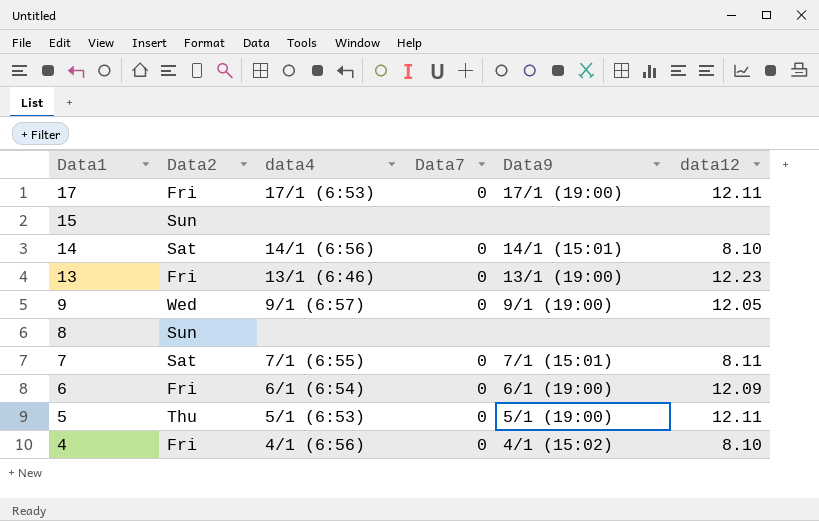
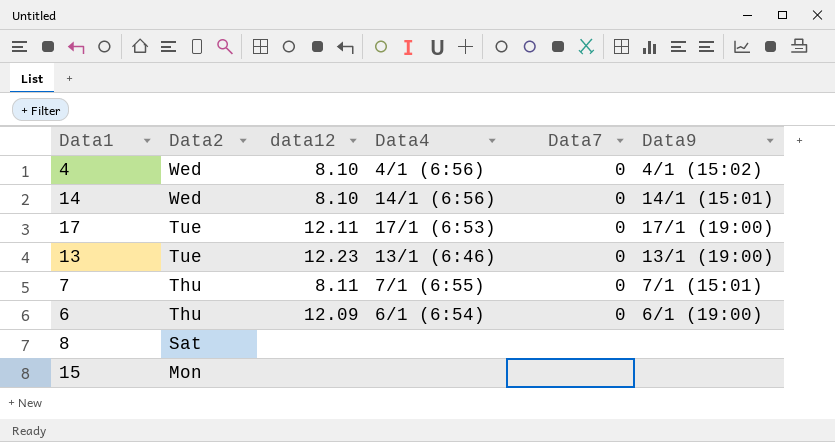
row order: Data1 descending -> Data2 descending
column data12 | position: 6 -> 3
column name: data4 -> Data4
row 9: Wed | 9/1 (6:57) | 0 | 9/1 (19:00) | 12.05 -> none
row 5: Thu | 5/1 (6:53) | 0 | 5/1 (19:00) | 12.11 -> none
4 | Data2: Fri -> Wed
14 | Data2: Sat -> Wed
17 | Data2: Fri -> Tue
13 | Data2: Fri -> Tue
7 | Data2: Sat -> Thu
6 | Data2: Fri -> Thu
8 | Data2: Sun -> Sat
15 | Data2: Sun -> Mon

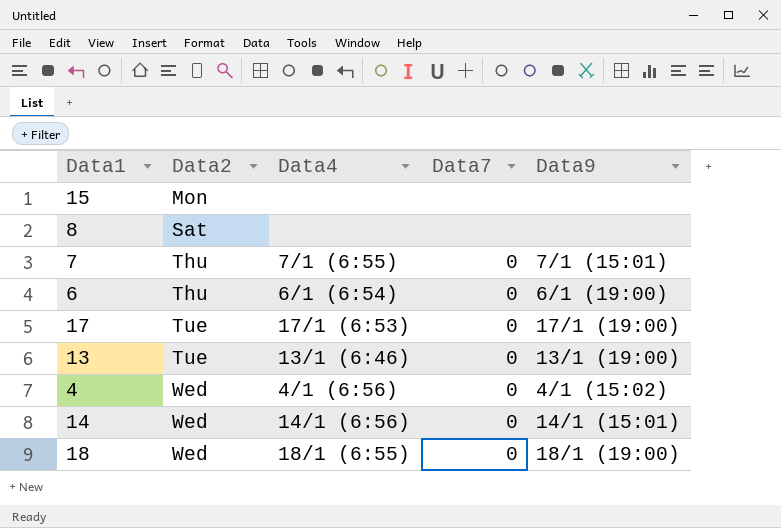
row order: Data2 descending -> Data2 ascending
column data12 | position: 3 -> none
row 18: none -> Wed | 18/1 (6:55) | 0 | 18/1 (19:00)

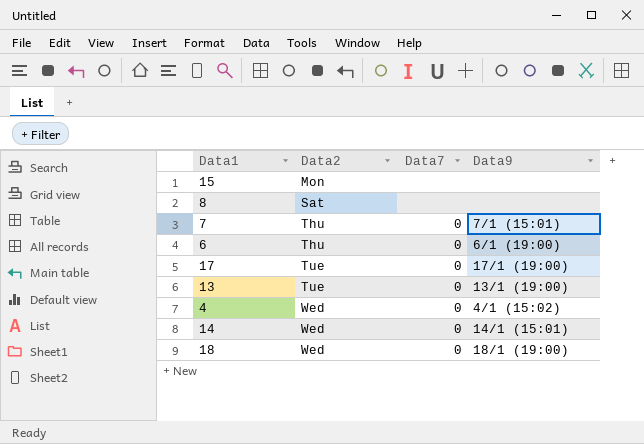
column Data4 | position: 3 -> none

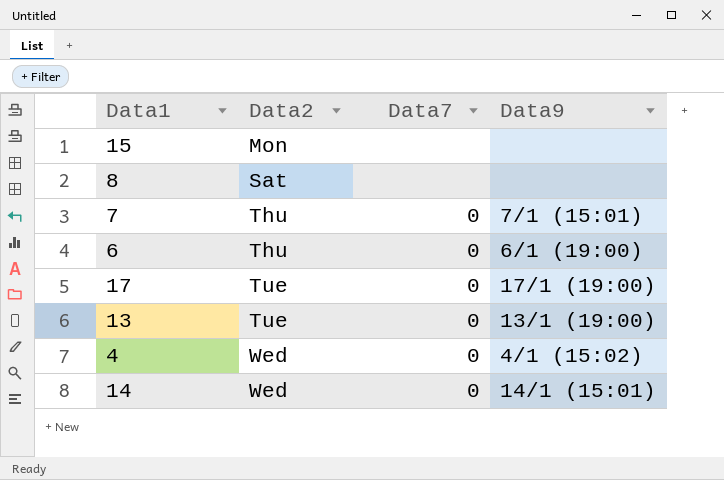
row 18: Wed | 0 | 18/1 (19:00) -> none

